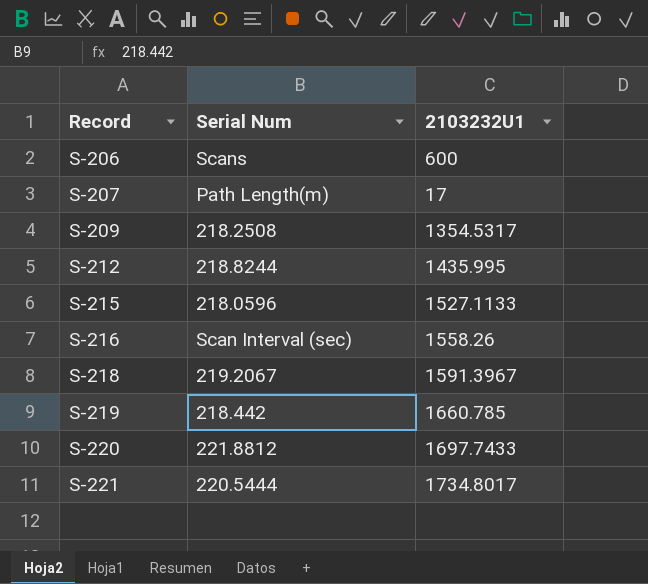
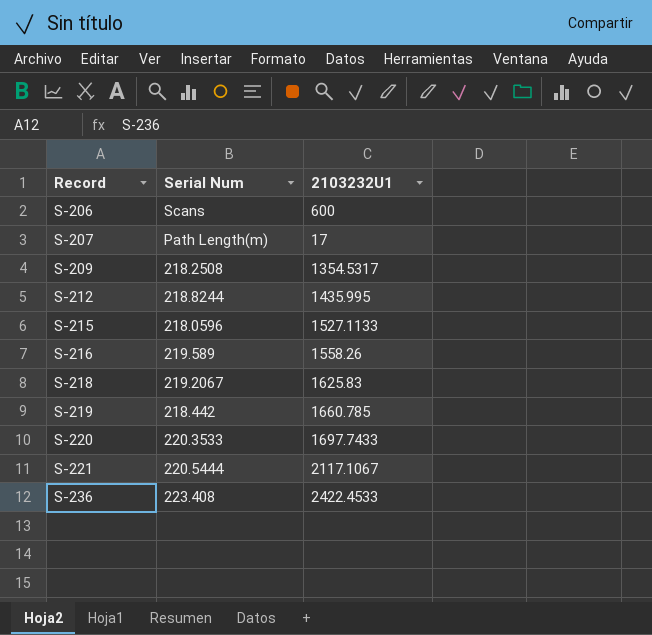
S-216 | Serial Num: Scan Interval (sec) -> 219.589
S-218 | 2103232U1: 1591.3967 -> 1625.83
S-220 | Serial Num: 221.8812 -> 220.3533
S-221 | 2103232U1: 1734.8017 -> 2117.1067
row S-236: none -> 223.408 | 2422.4533

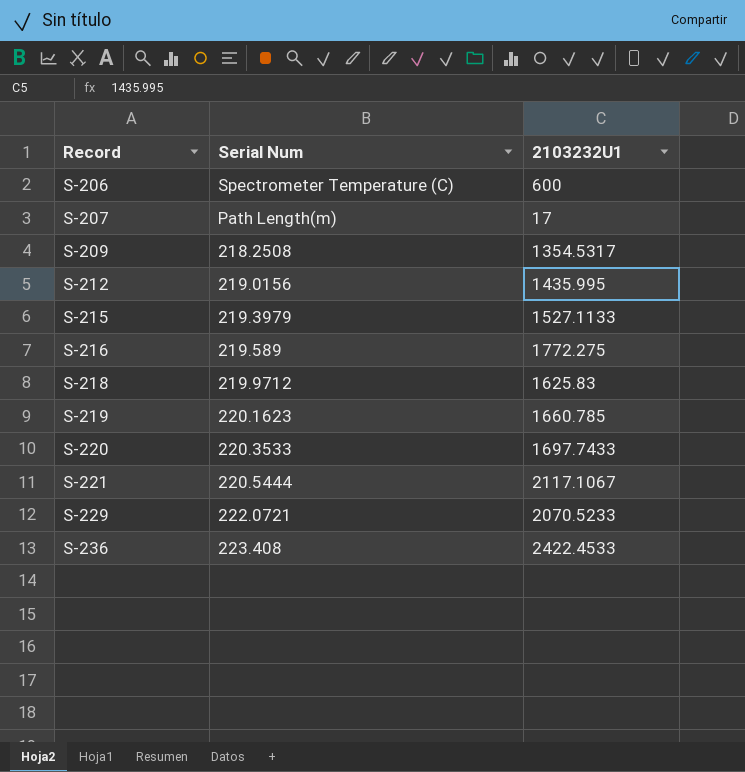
S-206 | Serial Num: Scans -> Spectrometer Temperature (C)
S-212 | Serial Num: 218.8244 -> 219.0156
S-215 | Serial Num: 218.0596 -> 219.3979
S-216 | 2103232U1: 1558.26 -> 1772.275
S-218 | Serial Num: 219.2067 -> 219.9712
S-219 | Serial Num: 218.442 -> 220.1623
row S-229: none -> 222.0721 | 2070.5233

